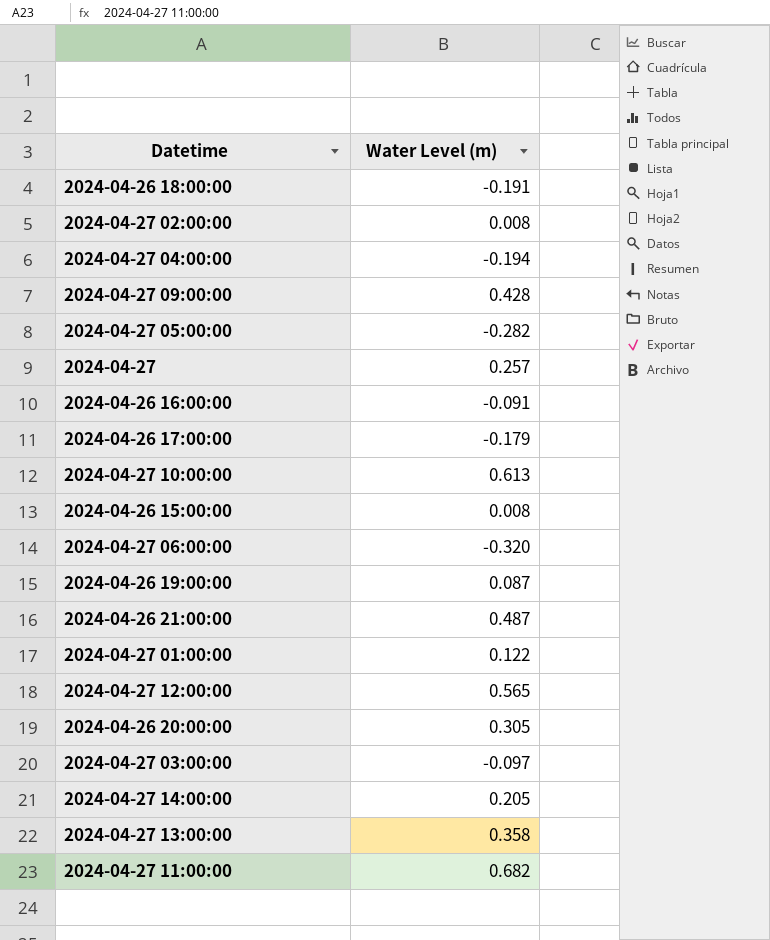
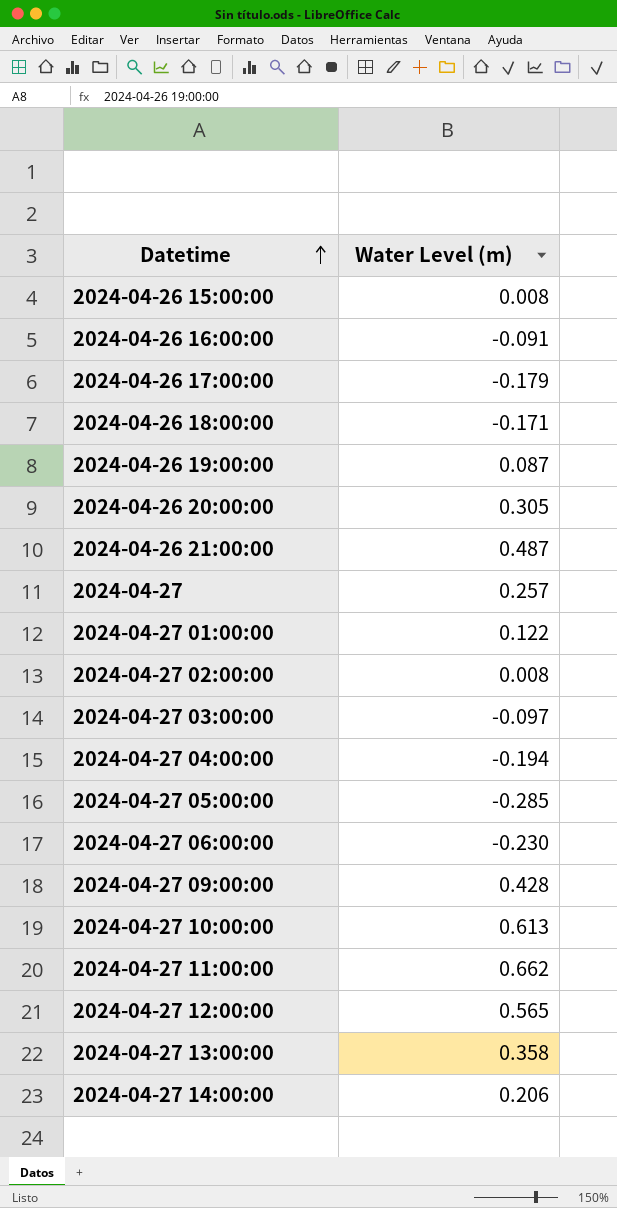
row order: none -> Datetime ascending
2024-04-26 18:00:00 | Water Level (m): -0.191 -> -0.171
2024-04-27 05:00:00 | Water Level (m): -0.282 -> -0.285
2024-04-27 06:00:00 | Water Level (m): -0.320 -> -0.230
2024-04-27 11:00:00 | Water Level (m): 0.682 -> 0.662
2024-04-27 14:00:00 | Water Level (m): 0.205 -> 0.206

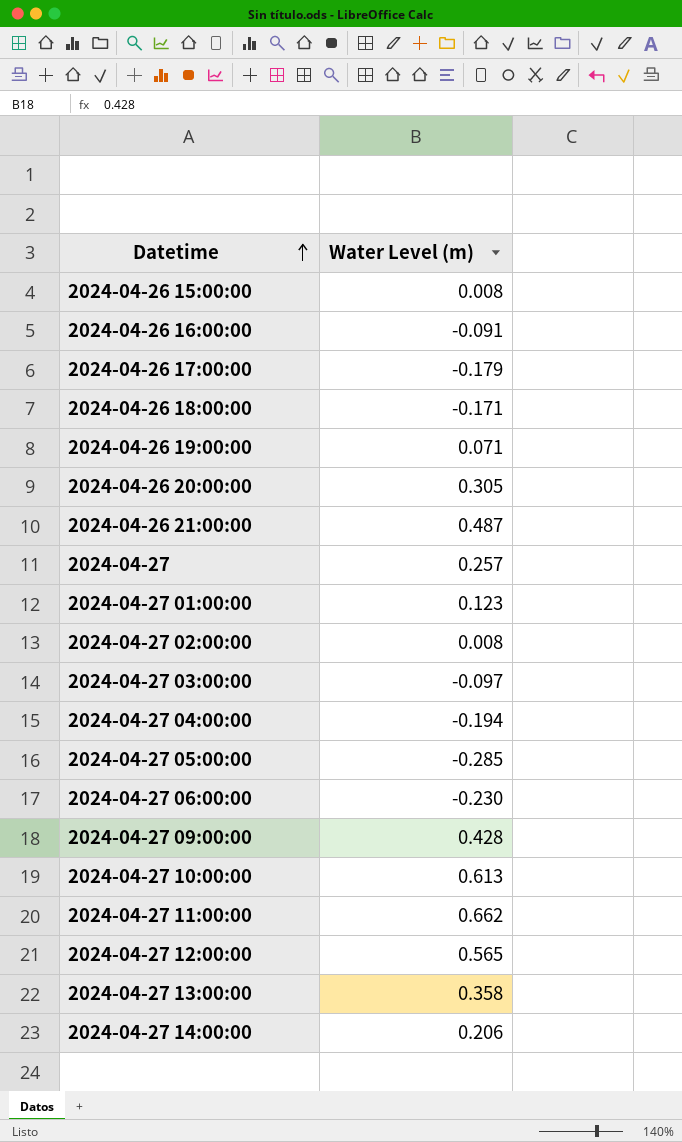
2024-04-26 19:00:00 | Water Level (m): 0.087 -> 0.071
2024-04-27 01:00:00 | Water Level (m): 0.122 -> 0.123

